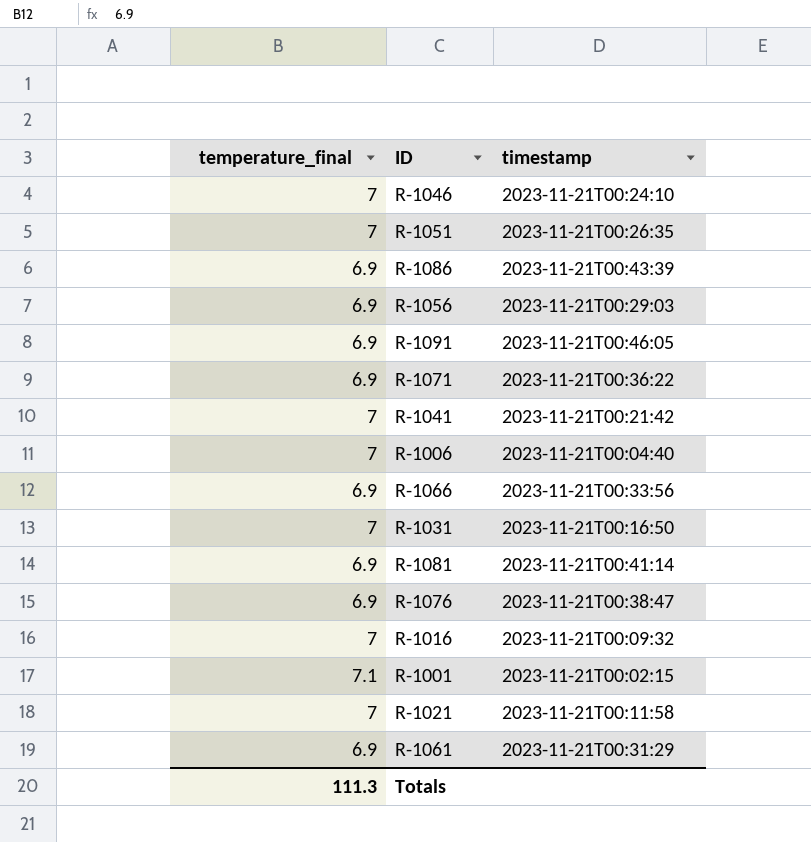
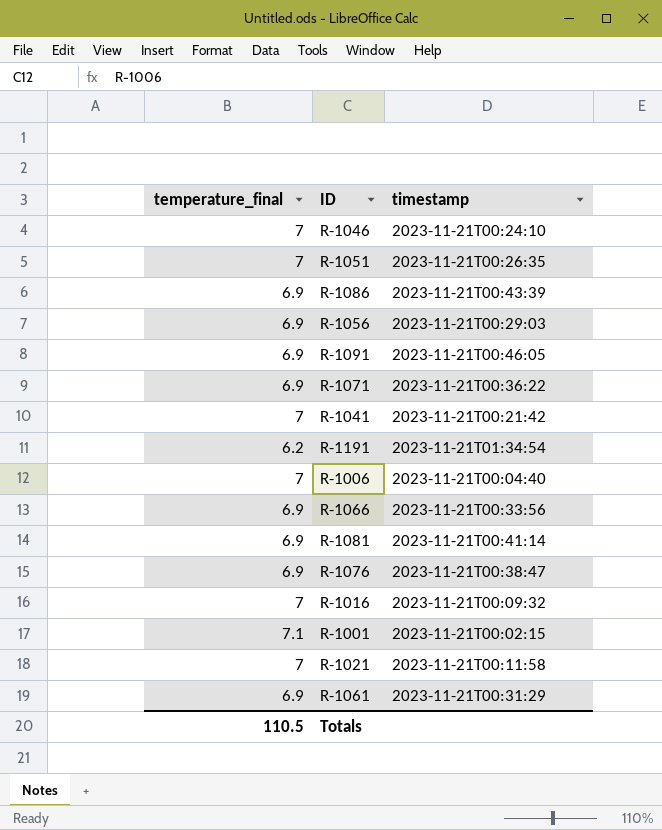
row R-1031: 7 | 2023-11-21T00:16:50 -> none
row R-1191: none -> 6.2 | 2023-11-21T01:34:54
Totals | temperature_final: 111.3 -> 110.5

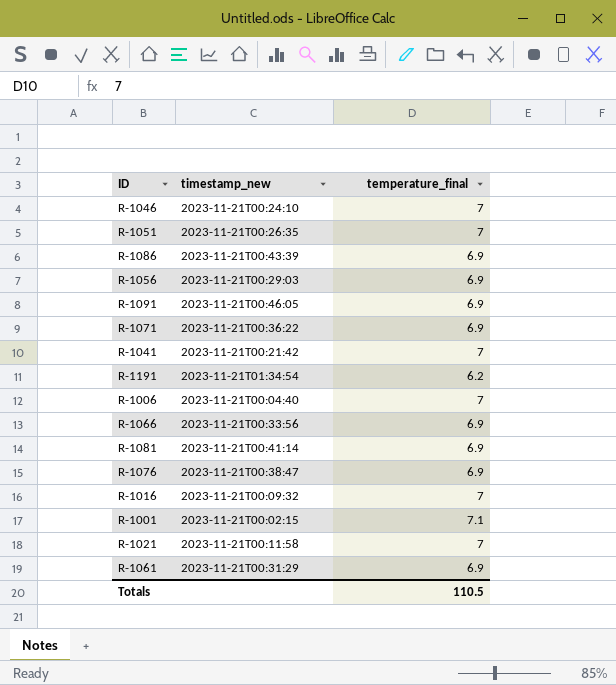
column name: timestamp -> timestamp_new
column temperature_final | position: 1 -> 3

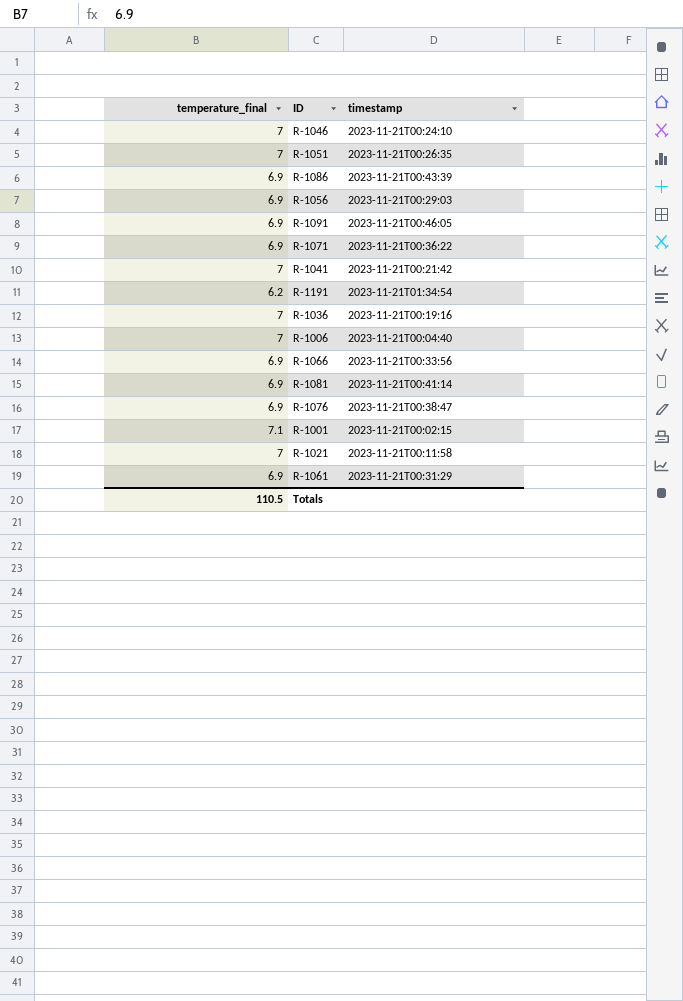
column temperature_final | position: 3 -> 1
column name: timestamp_new -> timestamp
row R-1016: 2023-11-21T00:09:32 | 7 -> none
row R-1036: none -> 7 | 2023-11-21T00:19:16

